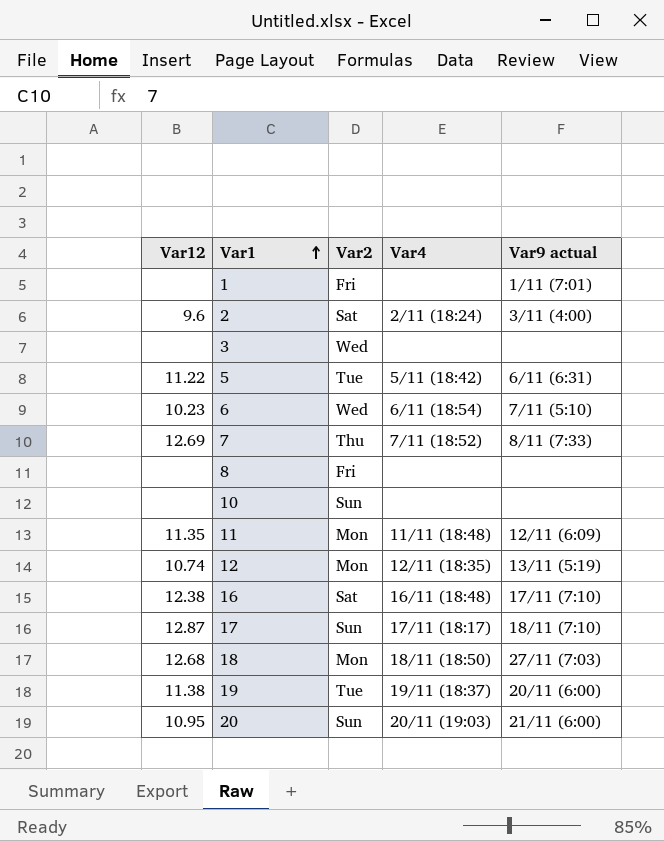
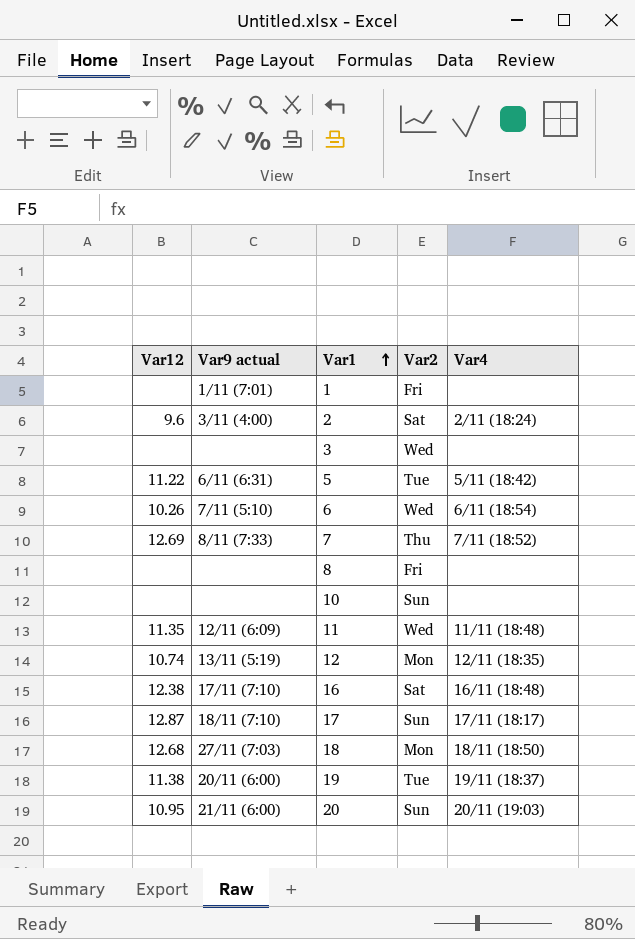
column Var9 actual | position: 5 -> 2
6 | Var12: 10.23 -> 10.26
11 | Var2: Mon -> Wed

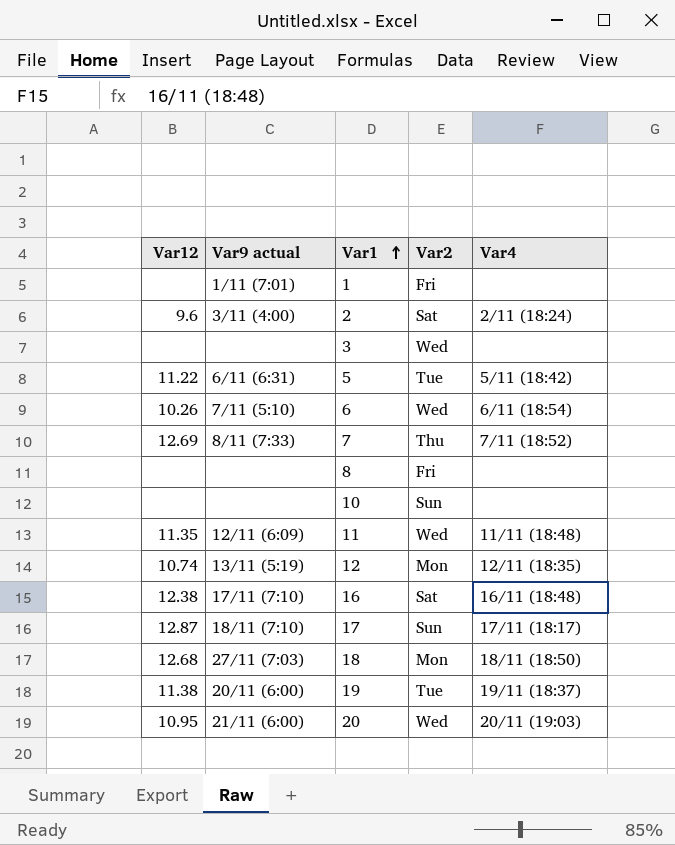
20 | Var2: Sun -> Wed

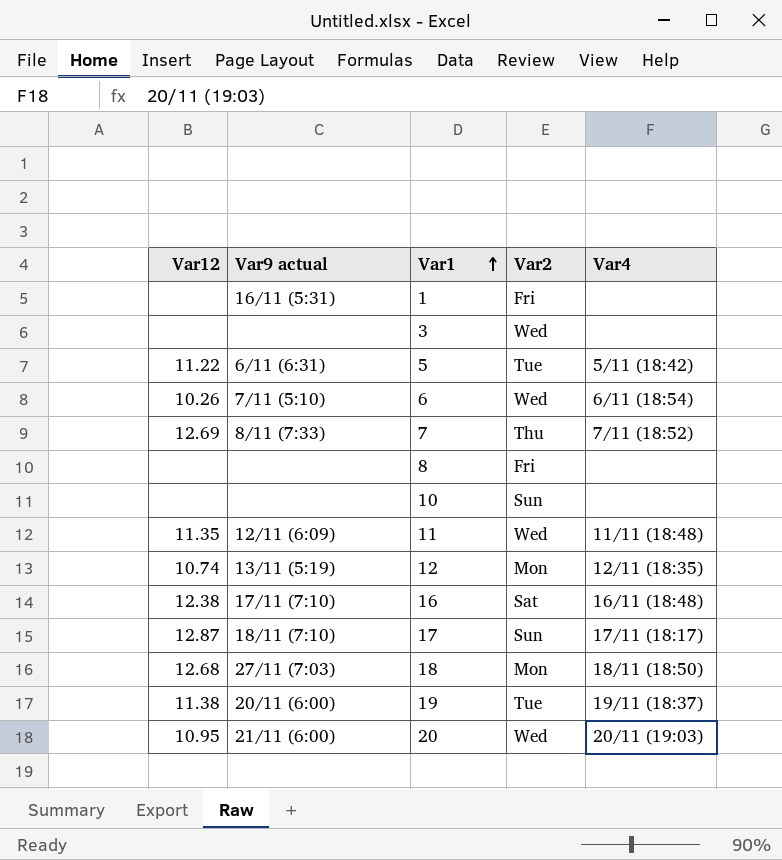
row 2: 9.6 | 3/11 (4:00) | Sat | 2/11 (18:24) -> none
1 | Var9 actual: 1/11 (7:01) -> 16/11 (5:31)

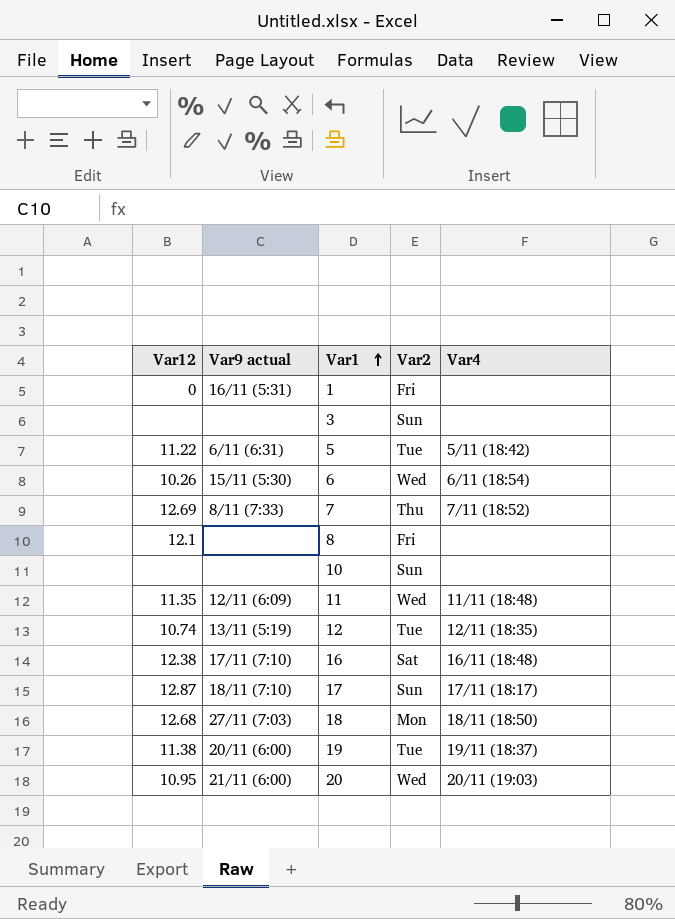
1 | Var12: none -> 0
3 | Var2: Wed -> Sun
6 | Var9 actual: 7/11 (5:10) -> 15/11 (5:30)
8 | Var12: none -> 12.1
12 | Var2: Mon -> Tue

